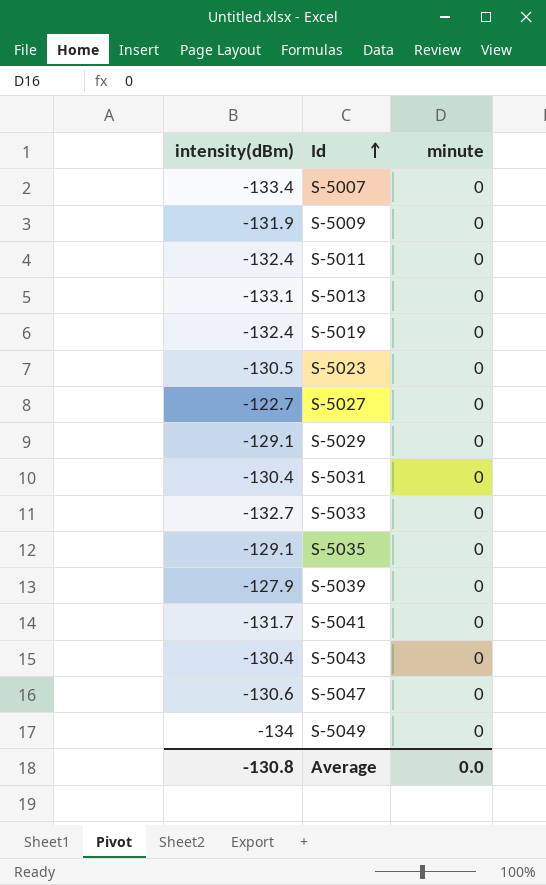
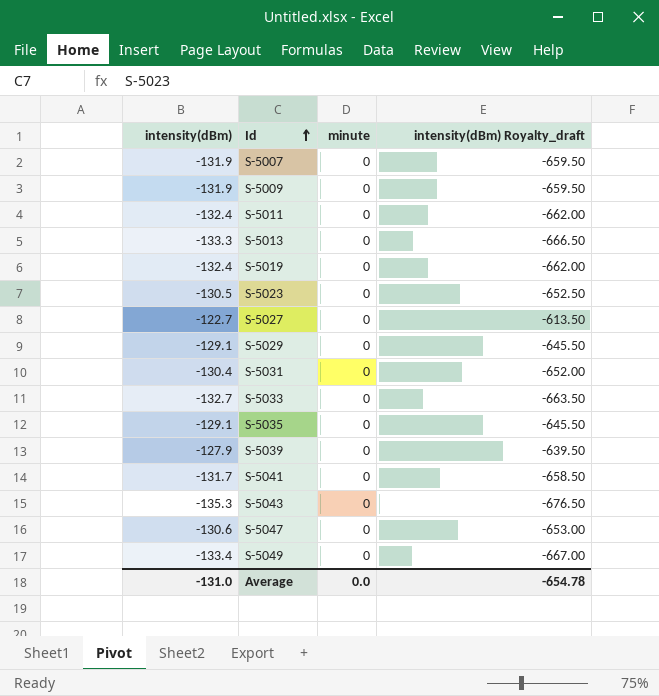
column intensity(dBm) Royalty_draft | formula: none -> [intensity(dBm)] * 5
S-5007 | intensity(dBm): -133.4 -> -131.9
S-5013 | intensity(dBm): -133.1 -> -133.3
S-5043 | intensity(dBm): -130.4 -> -135.3
S-5049 | intensity(dBm): -134 -> -133.4
Average | intensity(dBm): -130.8 -> -131.0

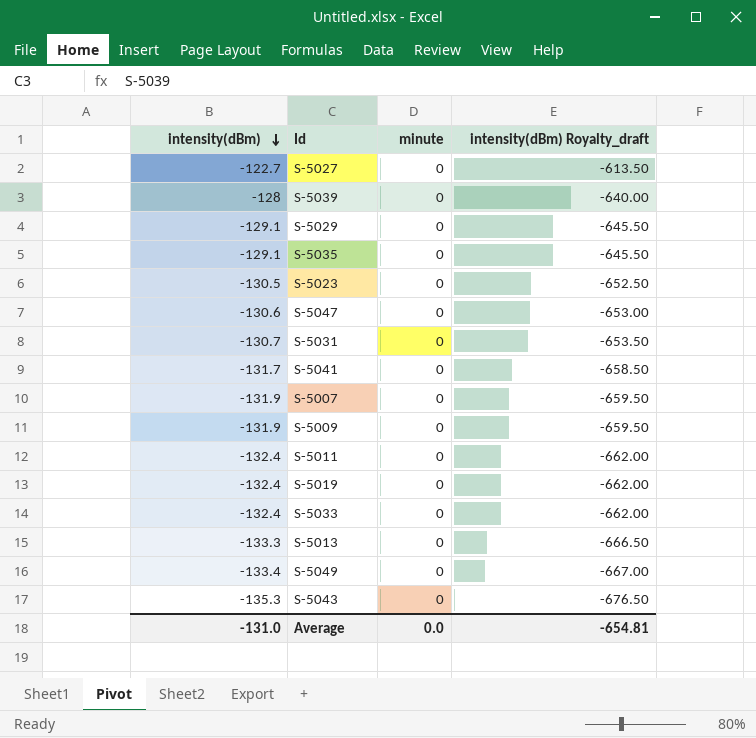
row order: Id ascending -> intensity(dBm) descending
S-5039 | intensity(dBm): -127.9 -> -128
S-5039 | intensity(dBm) Royalty_draft: -639.50 -> -640.00
S-5031 | intensity(dBm): -130.4 -> -130.7
S-5031 | intensity(dBm) Royalty_draft: -652.00 -> -653.50
S-5033 | intensity(dBm): -132.7 -> -132.4
S-5033 | intensity(dBm) Royalty_draft: -663.50 -> -662.00
Average | intensity(dBm) Royalty_draft: -654.78 -> -654.81

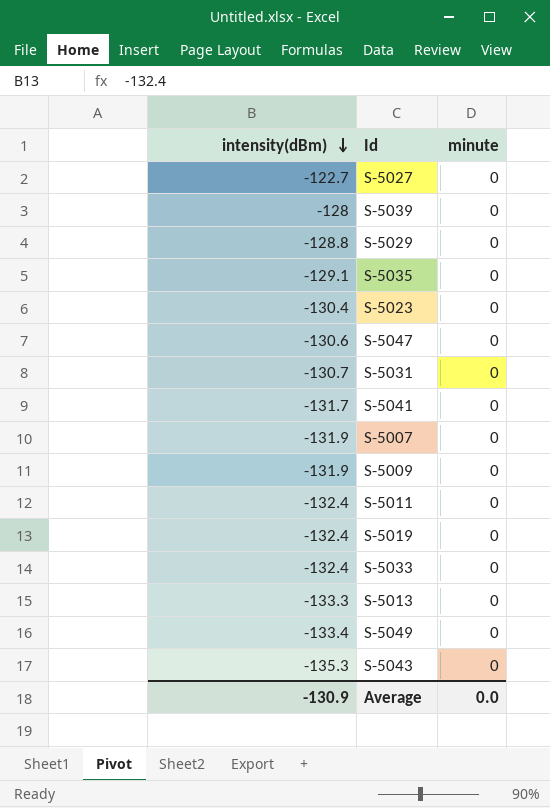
column intensity(dBm) Royalty_draft | formula: [intensity(dBm)] * 5 -> none
S-5029 | intensity(dBm): -129.1 -> -128.8
S-5023 | intensity(dBm): -130.5 -> -130.4
Average | intensity(dBm): -131.0 -> -130.9

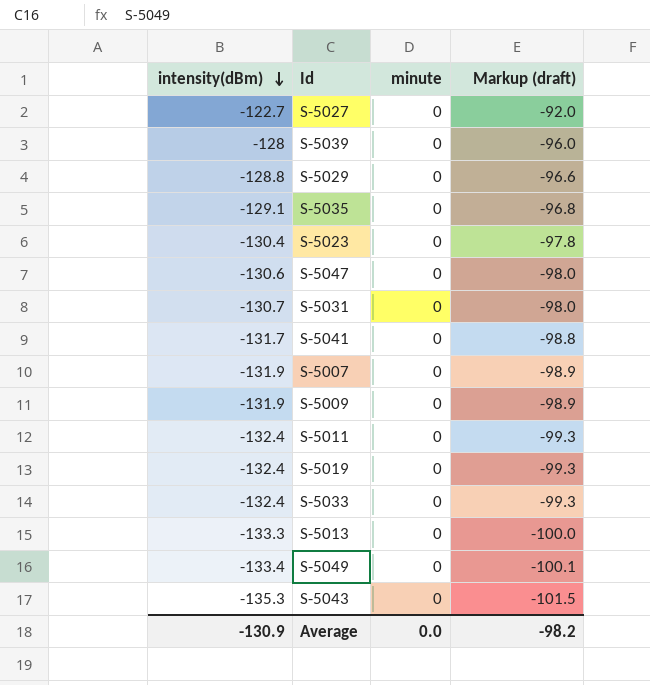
column Markup (draft) | formula: none -> [intensity(dBm)] * 0.75

